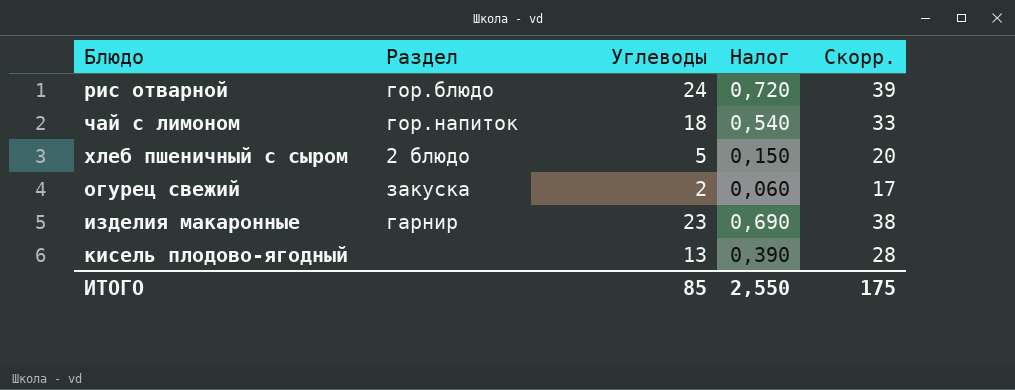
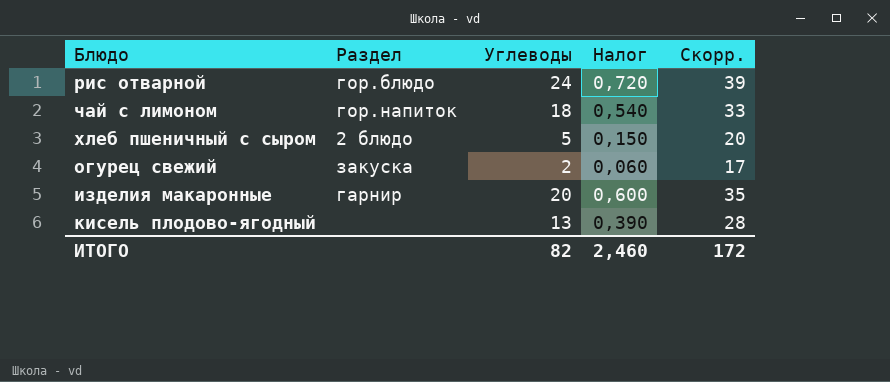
изделия макаронные | Углеводы: 23 -> 20
изделия макаронные | Налог: 0,690 -> 0,600
изделия макаронные | Скорр.: 38 -> 35
ИТОГО | Углеводы: 85 -> 82
ИТОГО | Налог: 2,550 -> 2,460
ИТОГО | Скорр.: 175 -> 172

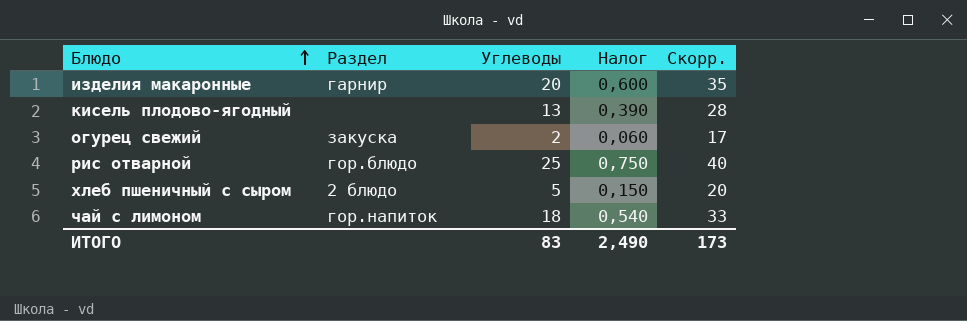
row order: none -> Блюдо ascending
рис отварной | Углеводы: 24 -> 25
рис отварной | Налог: 0,720 -> 0,750
рис отварной | Скорр.: 39 -> 40
ИТОГО | Углеводы: 82 -> 83
ИТОГО | Налог: 2,460 -> 2,490
ИТОГО | Скорр.: 172 -> 173

